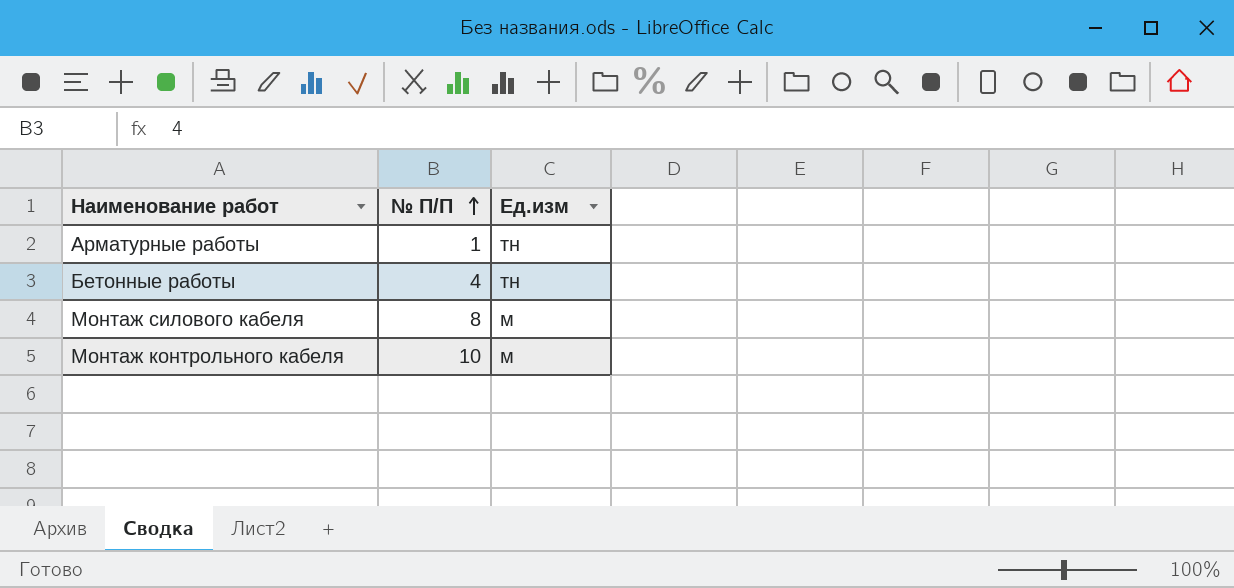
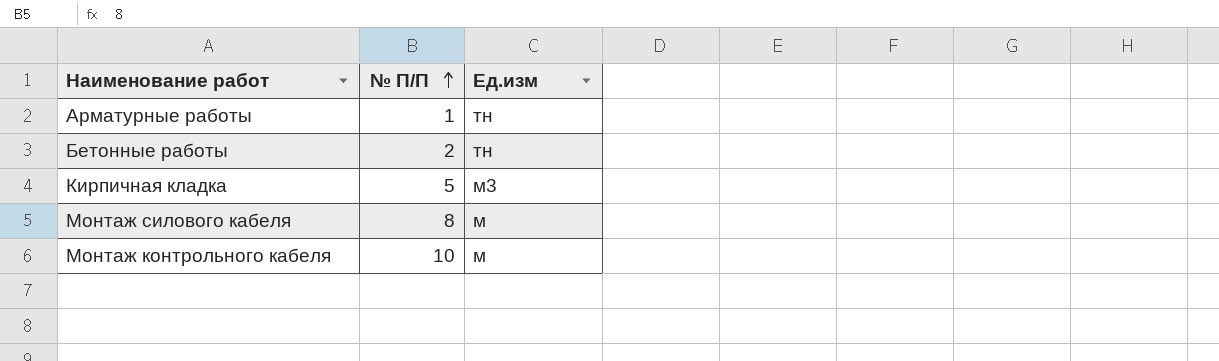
Бетонные работы | № П/П: 4 -> 2
row Кирпичная кладка: none -> 5 | м3

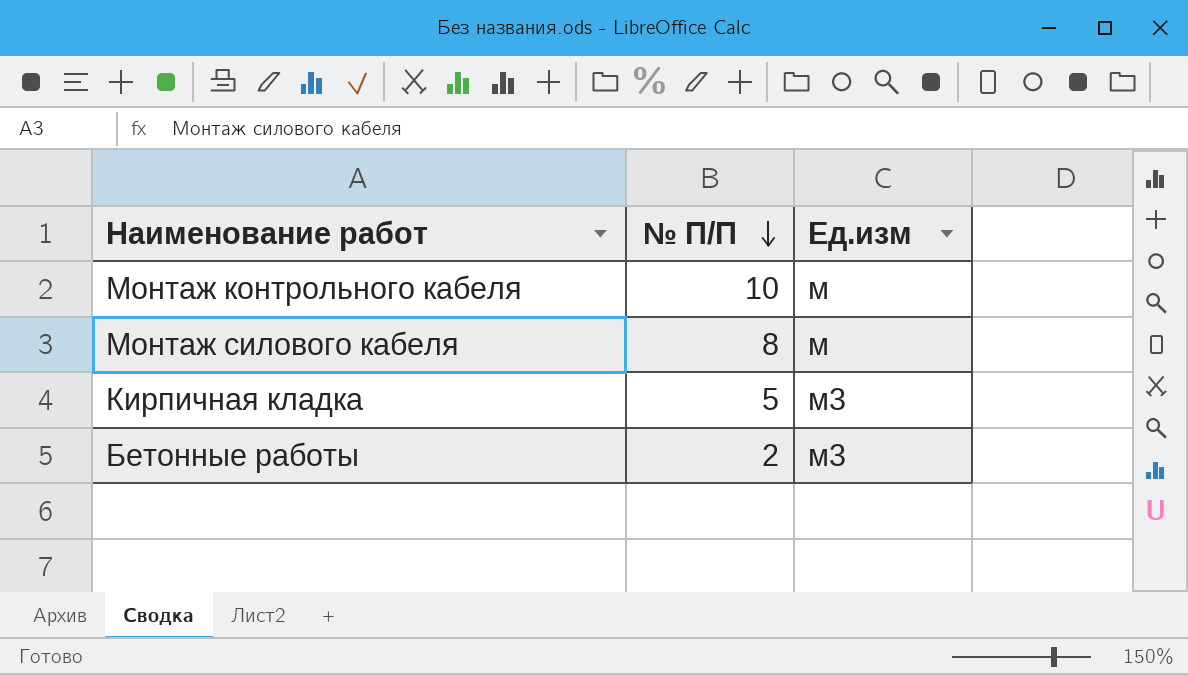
row order: № П/П ascending -> № П/П descending
row Арматурные работы: 1 | тн -> none
Бетонные работы | Ед.изм: тн -> м3

